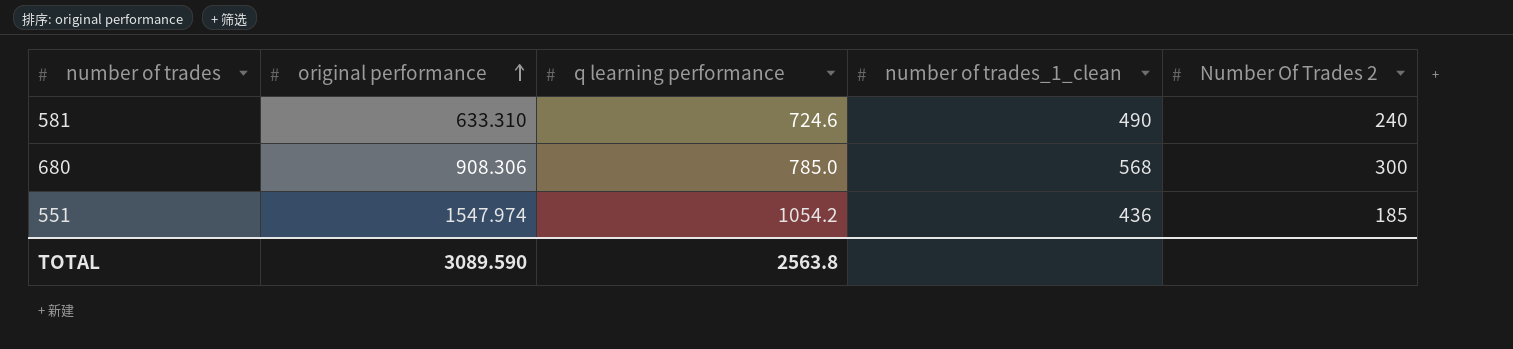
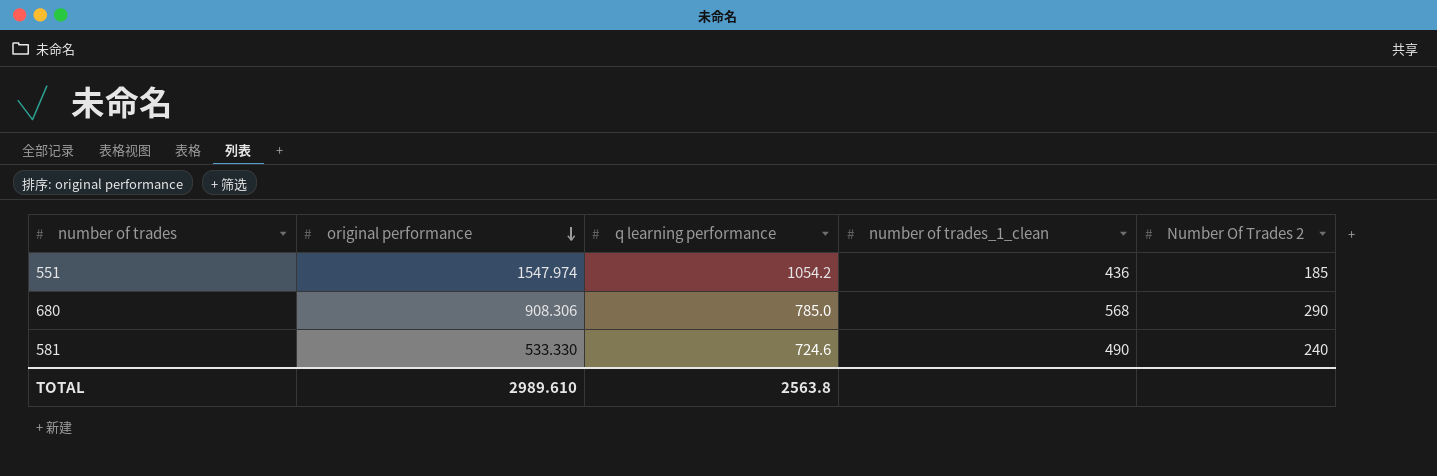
row order: original performance ascending -> original performance descending
680 | Number Of Trades 2: 300 -> 290
581 | original performance: 633.310 -> 533.330
TOTAL | original performance: 3089.590 -> 2989.610

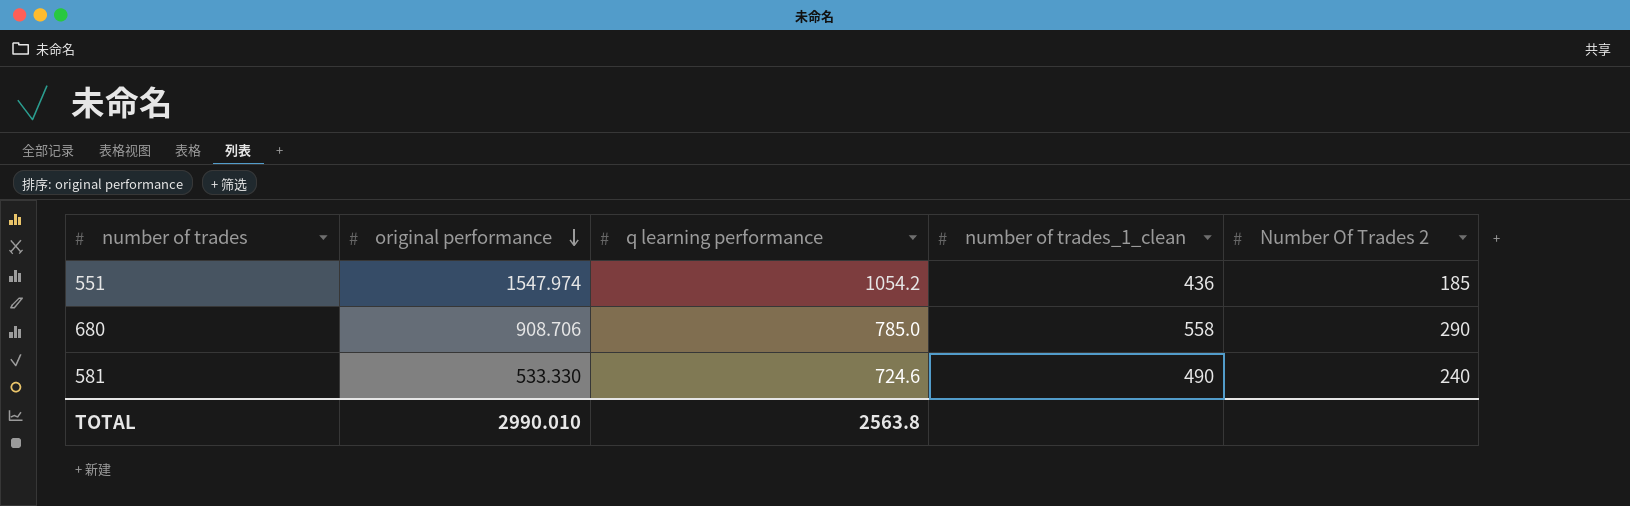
680 | original performance: 908.306 -> 908.706
680 | number of trades_1_clean: 568 -> 558
TOTAL | original performance: 2989.610 -> 2990.010

